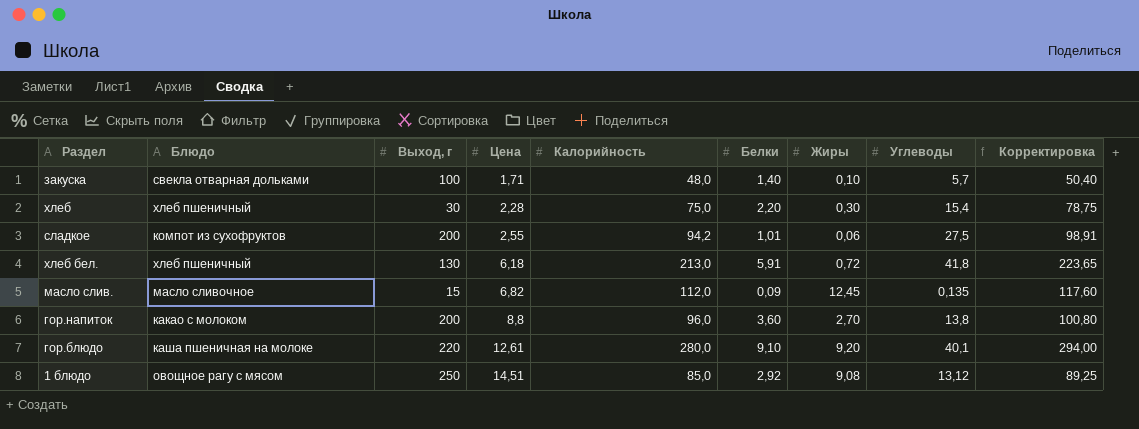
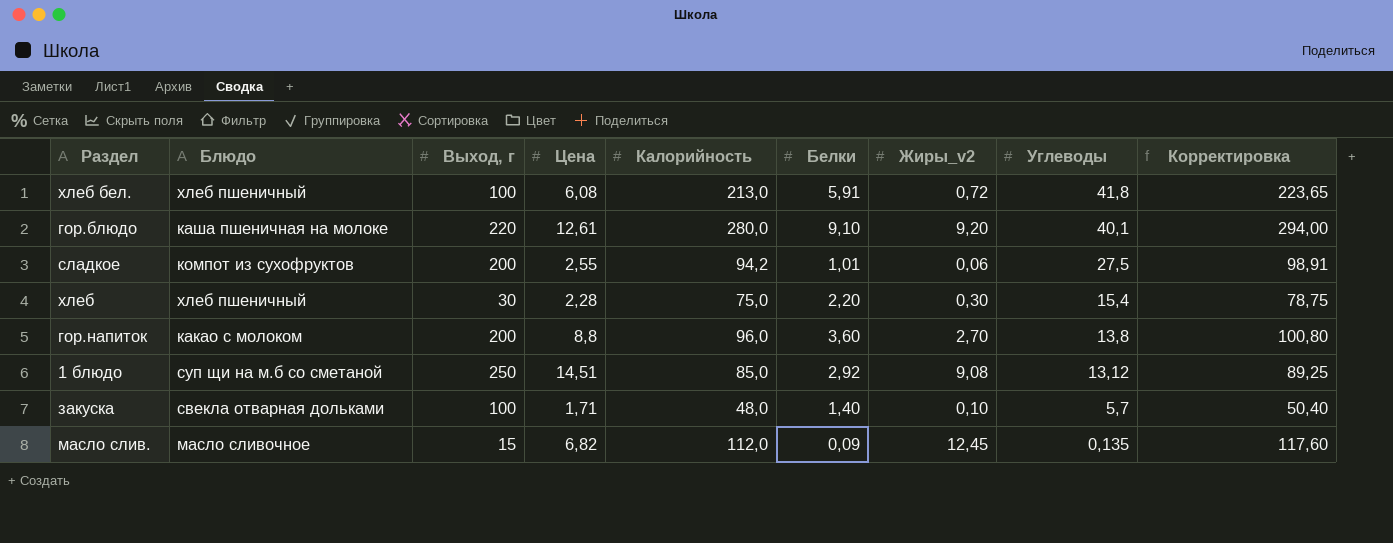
row order: Цена ascending -> Углеводы descending
column name: Жиры -> Жиры_v2
хлеб бел. | Выход, г: 130 -> 100
хлеб бел. | Цена: 6,18 -> 6,08
1 блюдо | Блюдо: овощное рагу с мясом -> суп щи на м.б со сметаной

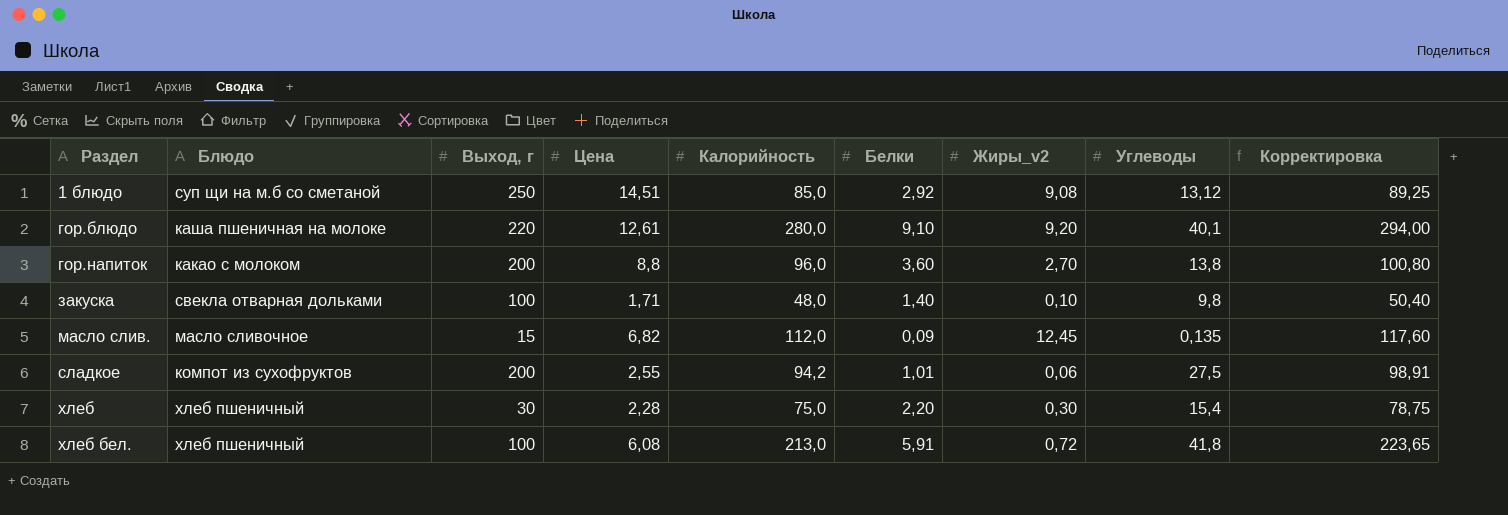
row order: Углеводы descending -> Раздел ascending
закуска | Углеводы: 5,7 -> 9,8

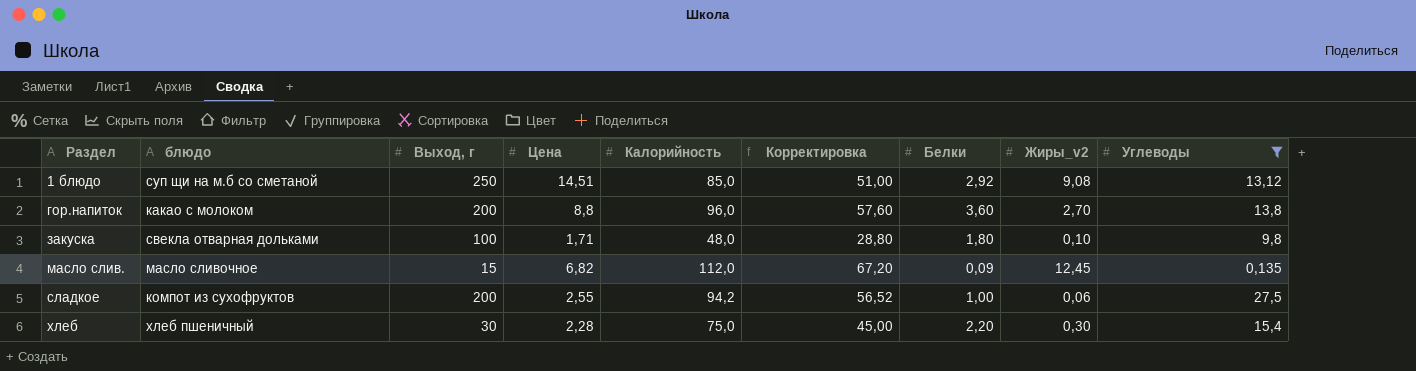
filter: none -> Углеводы <= 27,5
column name: Блюдо -> блюдо
column Корректировка | formula: [Калорийность] * 1,05 -> [Калорийность] * 0,6
column Корректировка | position: 9 -> 6
закуска | Белки: 1,40 -> 1,80
сладкое | Белки: 1,01 -> 1,00

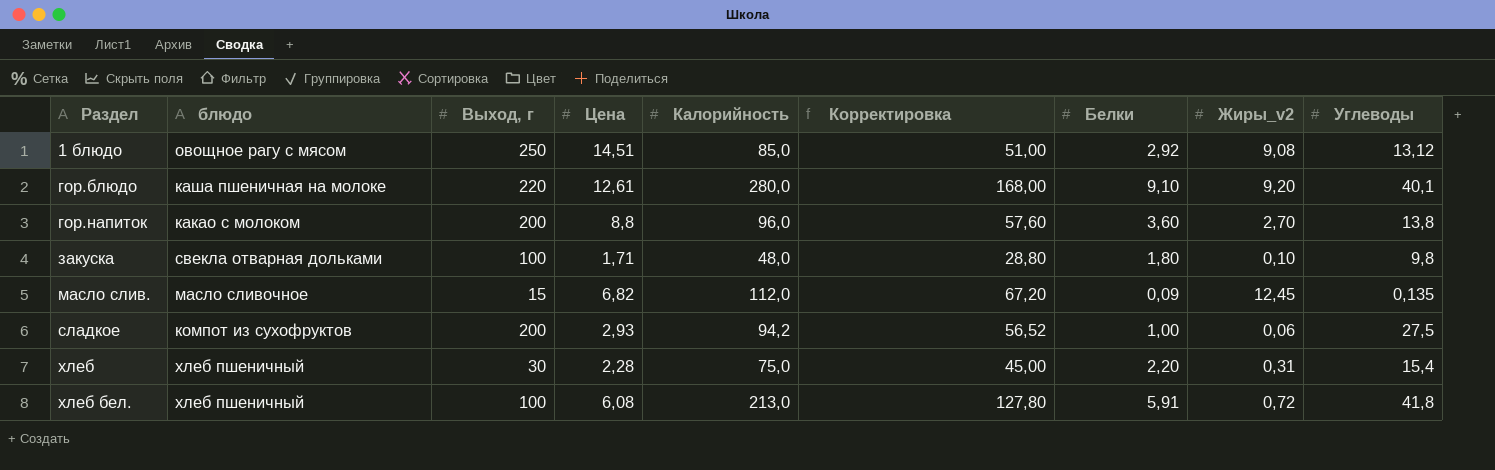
filter: Углеводы <= 27,5 -> none
1 блюдо | блюдо: суп щи на м.б со сметаной -> овощное рагу с мясом
сладкое | Цена: 2,55 -> 2,93
хлеб | Жиры_v2: 0,30 -> 0,31

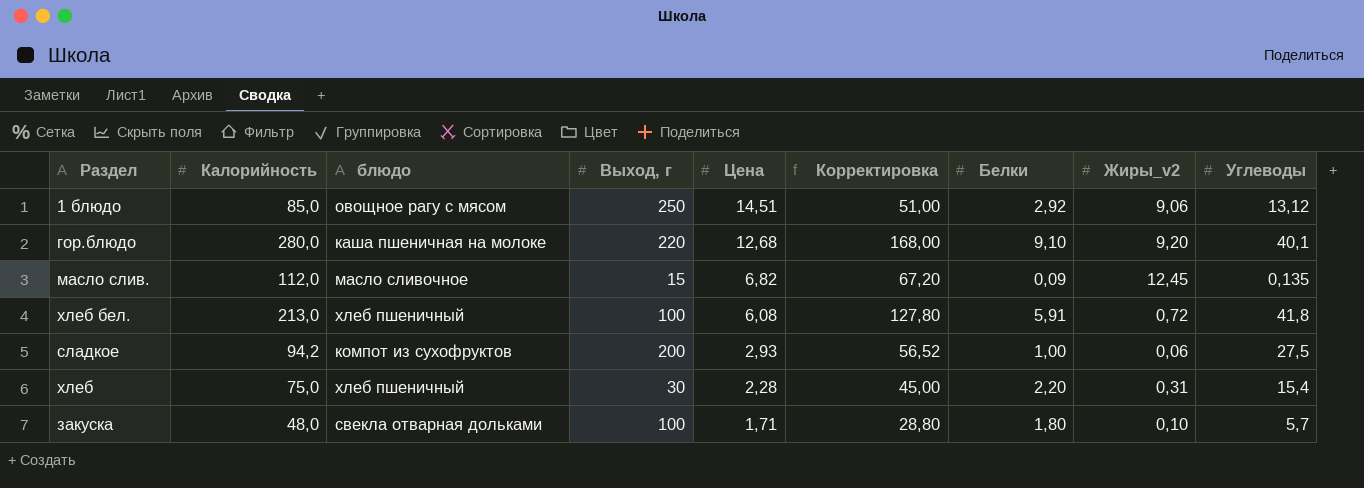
row order: Раздел ascending -> Цена descending
column Калорийность | position: 5 -> 2
row гор.напиток: какао с молоком | 200 | 8,8 | 96,0 | 57,60 | 3,60 | 2,70 | 13,8 -> none
1 блюдо | Жиры_v2: 9,08 -> 9,06
гор.блюдо | Цена: 12,61 -> 12,68
закуска | Углеводы: 9,8 -> 5,7

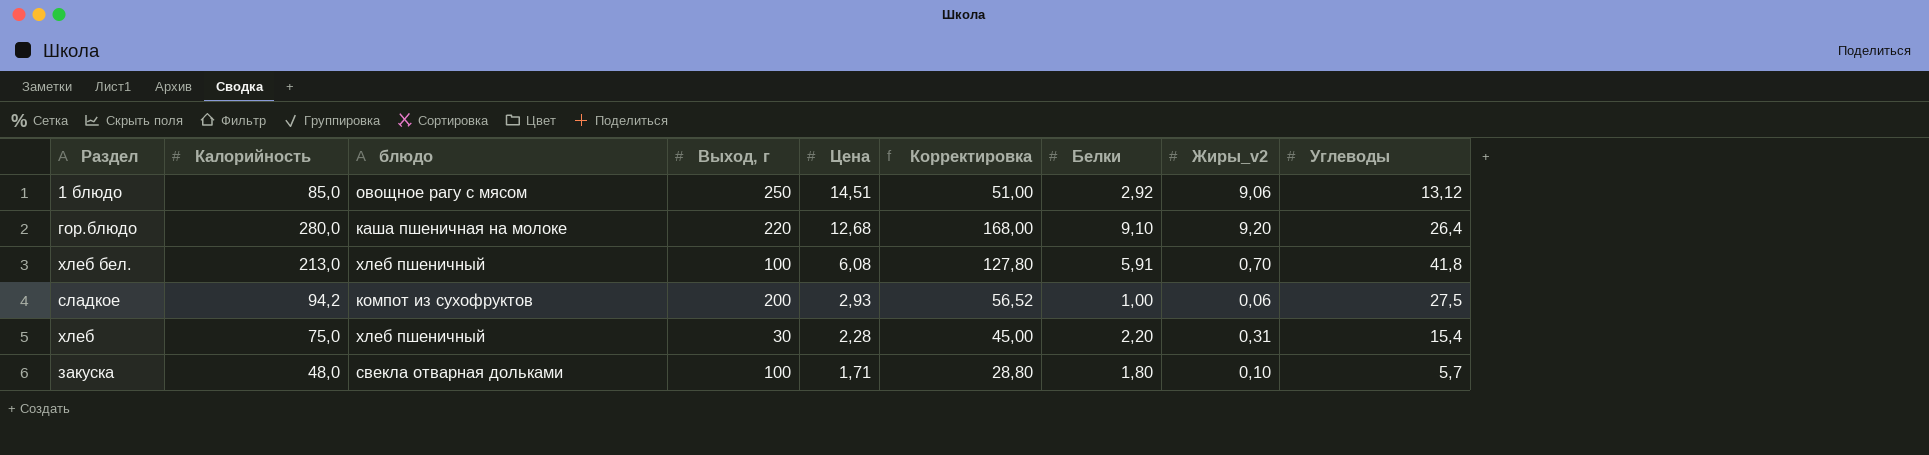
row масло слив.: 112,0 | масло сливочное | 15 | 6,82 | 67,20 | 0,09 | 12,45 | 0,135 -> none
гор.блюдо | Углеводы: 40,1 -> 26,4
хлеб бел. | Жиры_v2: 0,72 -> 0,70

